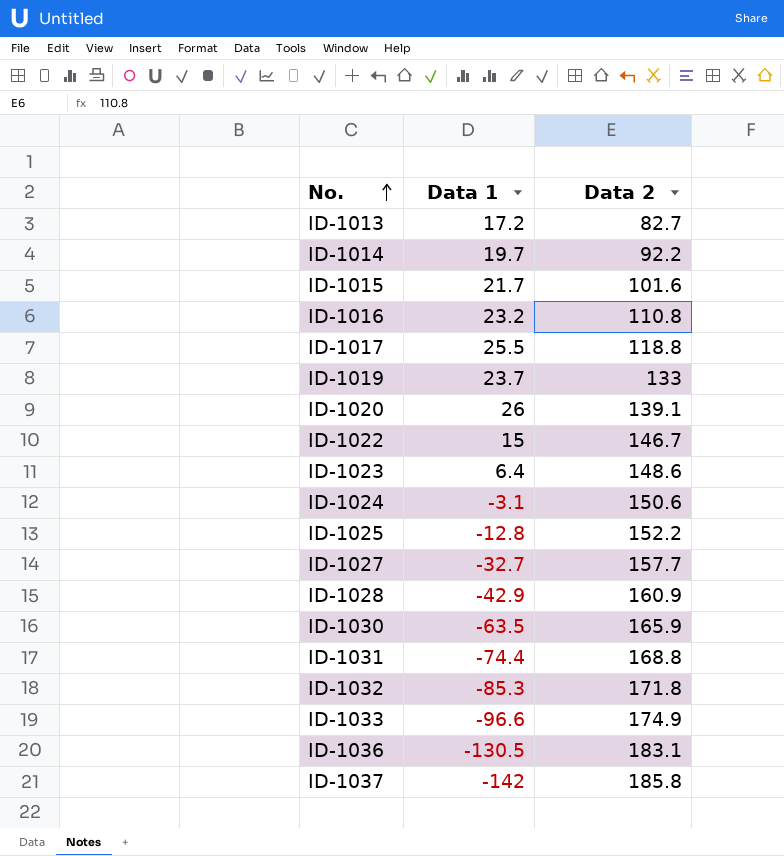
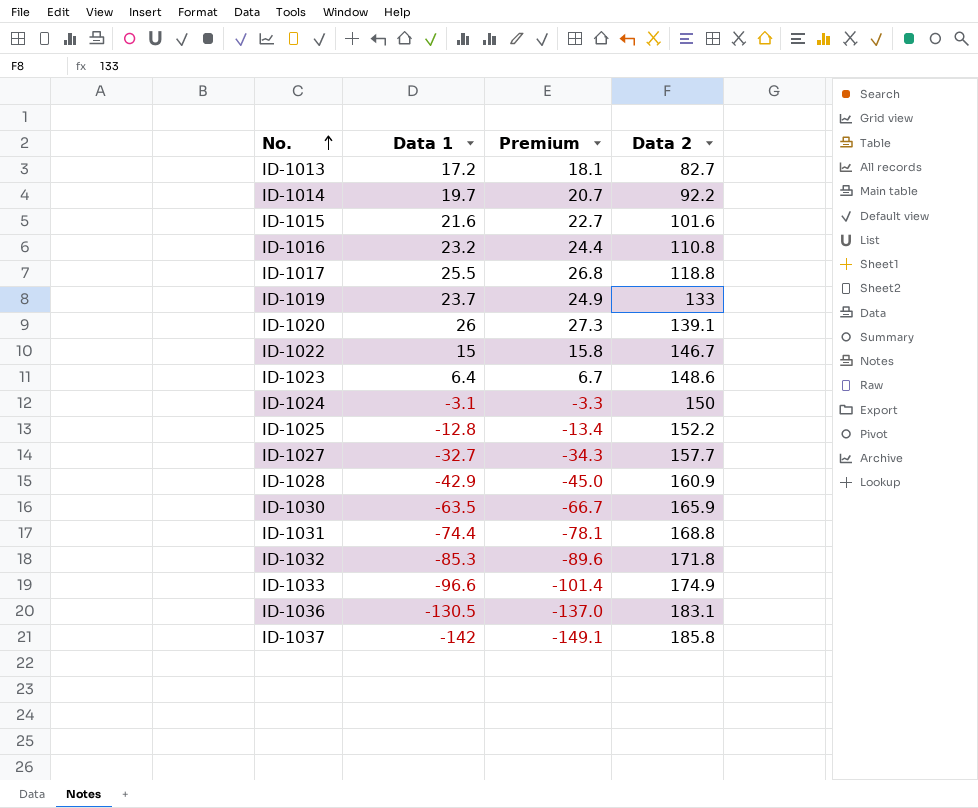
column Premium | formula: none -> [Data 1] * 1.05
ID-1015 | Data 1: 21.7 -> 21.6
ID-1024 | Data 2: 150.6 -> 150

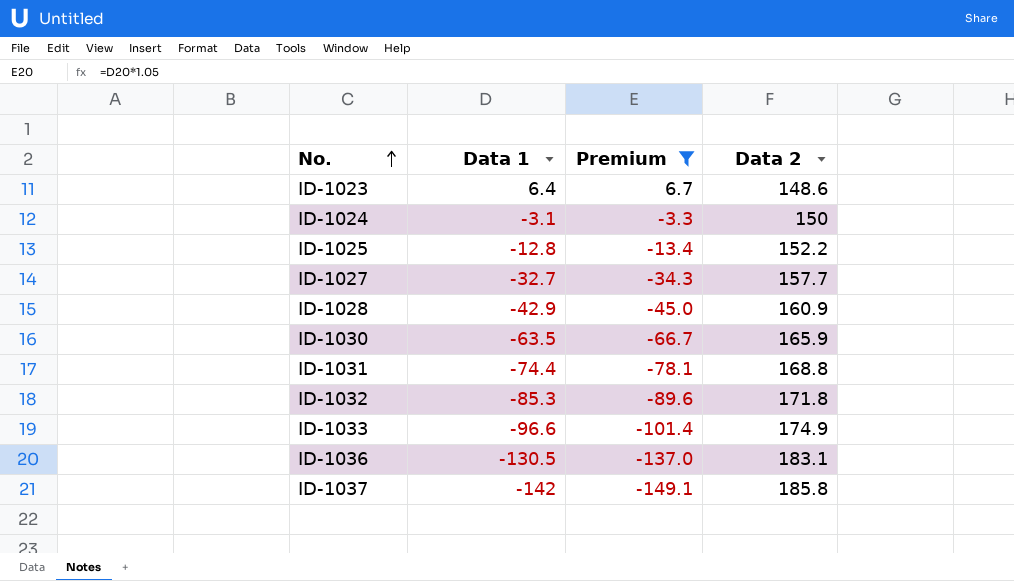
filter: none -> Premium <= 6.7

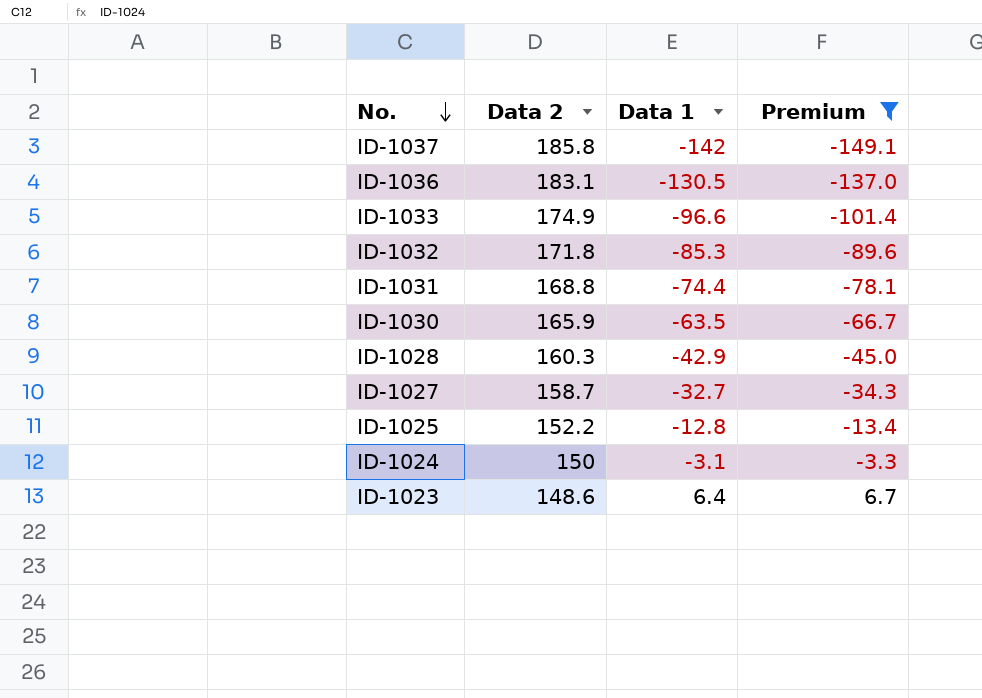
row order: No. ascending -> No. descending
column Data 2 | position: 4 -> 2
ID-1028 | Data 2: 160.9 -> 160.3
ID-1027 | Data 2: 157.7 -> 158.7

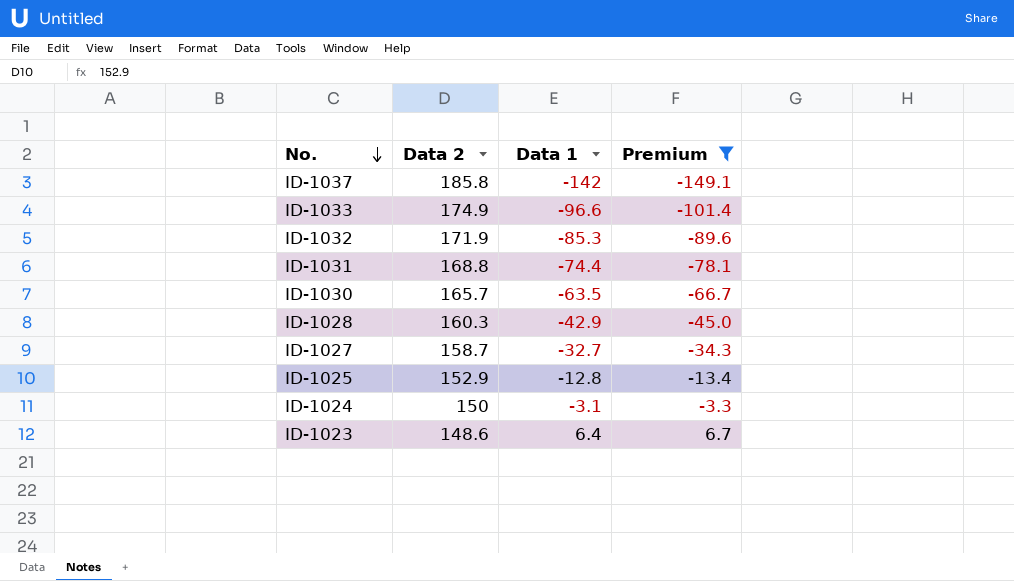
row ID-1036: 183.1 | -130.5 | -137.0 -> none
ID-1032 | Data 2: 171.8 -> 171.9
ID-1030 | Data 2: 165.9 -> 165.7
ID-1025 | Data 2: 152.2 -> 152.9

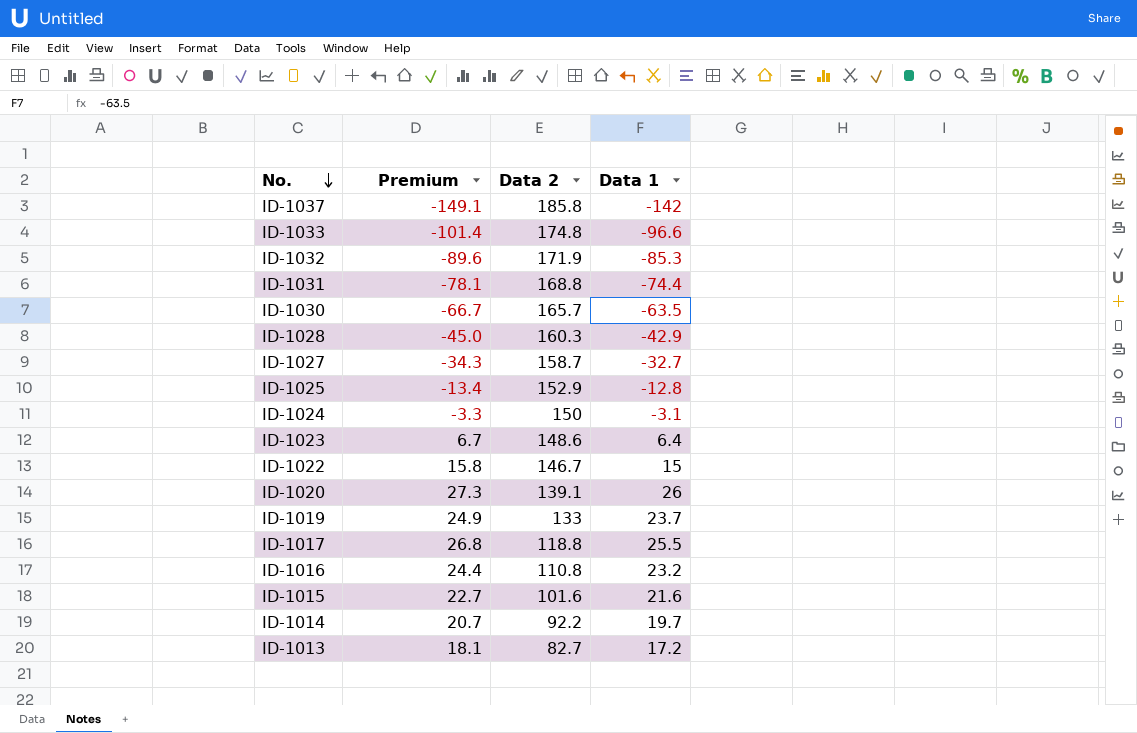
filter: Premium <= 6.7 -> none
column Premium | position: 4 -> 2
ID-1033 | Data 2: 174.9 -> 174.8

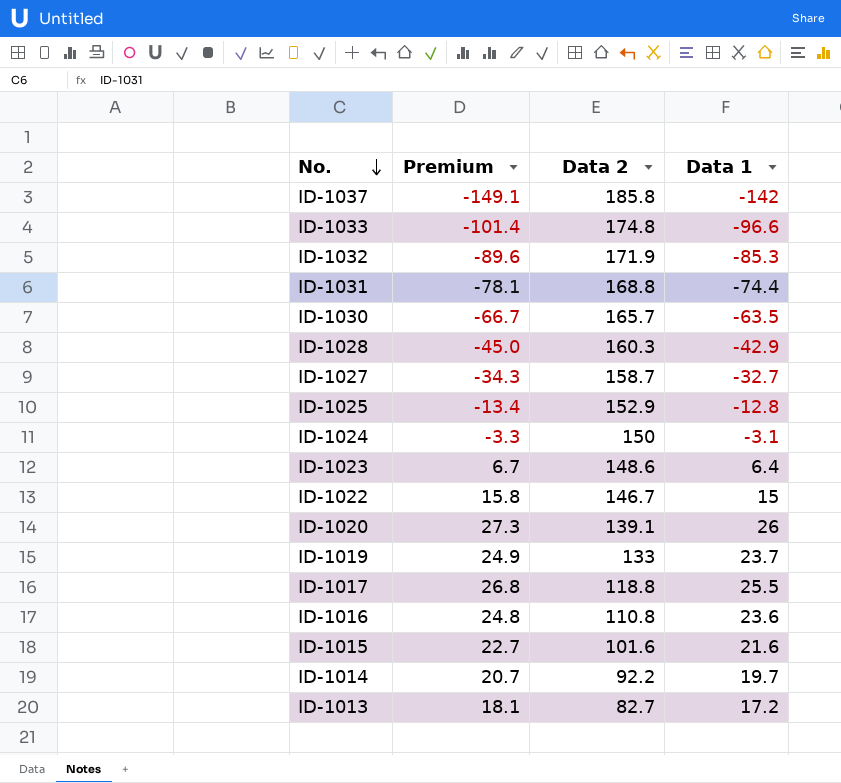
ID-1016 | Premium: 24.4 -> 24.8
ID-1016 | Data 1: 23.2 -> 23.6

